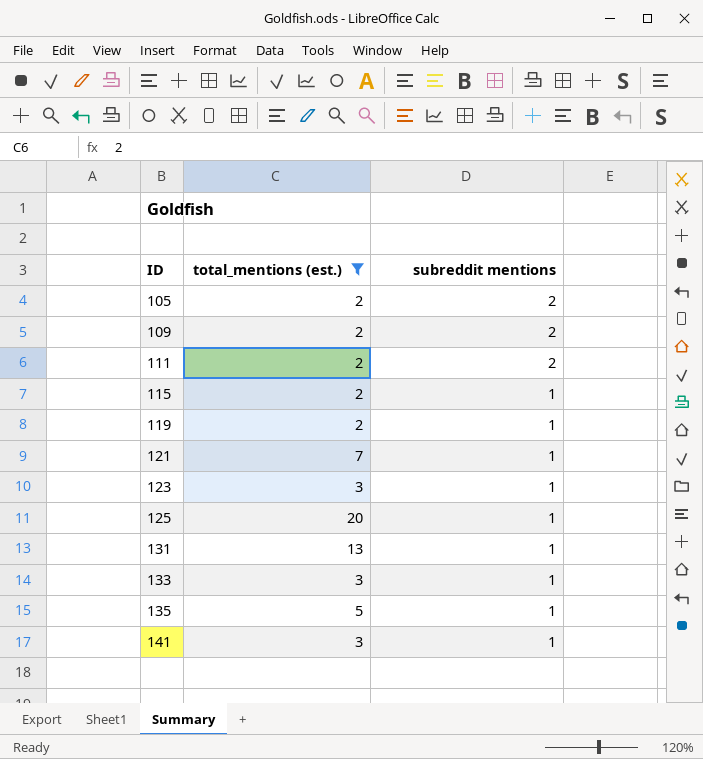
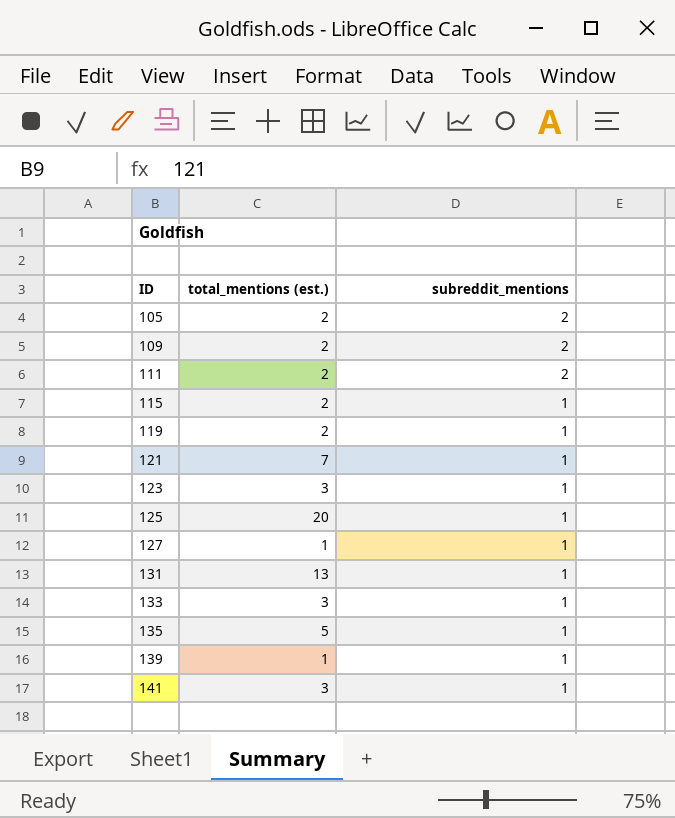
filter: total_mentions (est.) != 1 -> none
column name: subreddit mentions -> subreddit_mentions

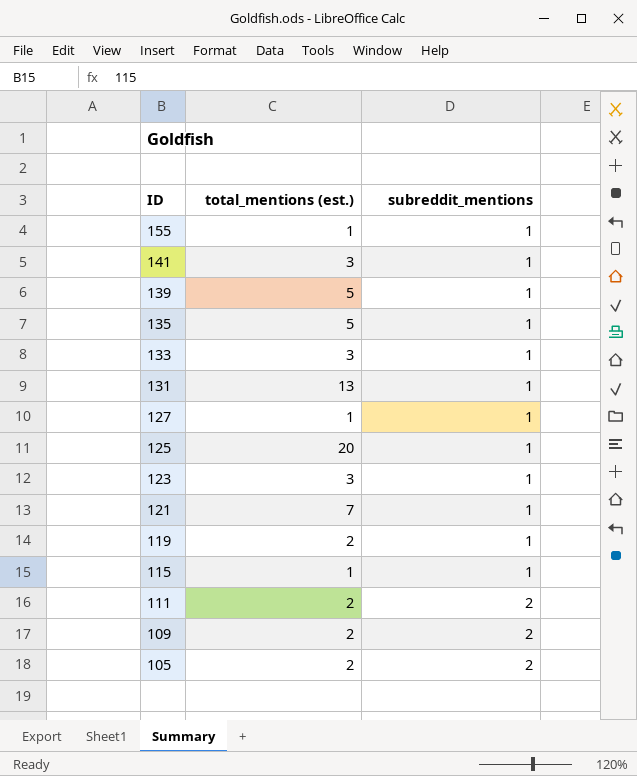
row order: ID ascending -> ID descending
row 155: none -> 1 | 1
139 | total_mentions (est.): 1 -> 5
115 | total_mentions (est.): 2 -> 1

